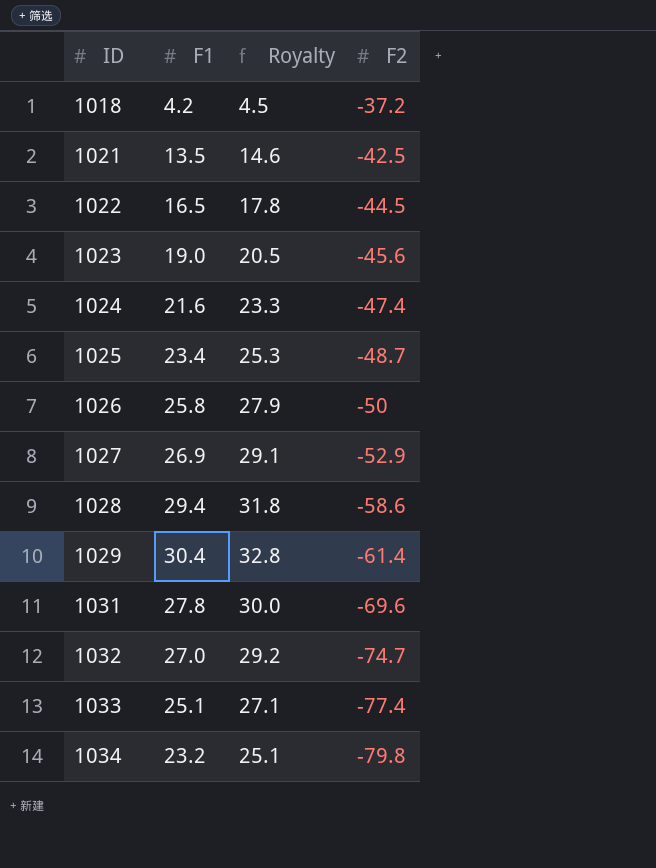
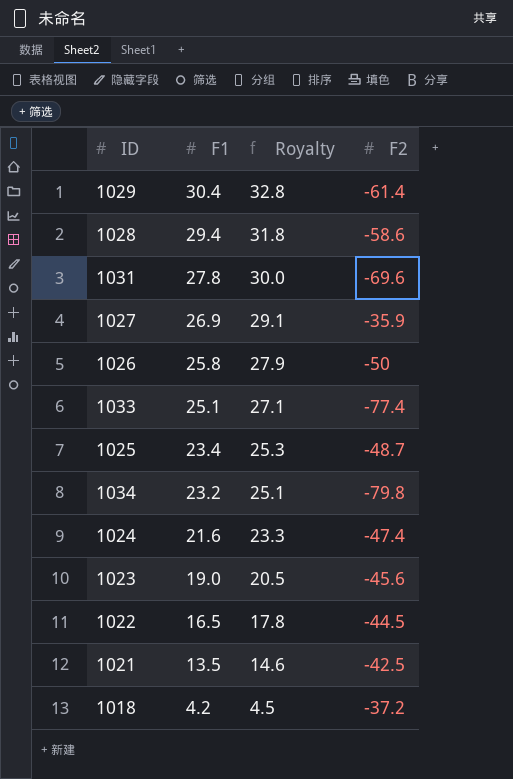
row order: ID ascending -> F1 descending
row 1032: 27.0 | 29.2 | -74.7 -> none
1027 | F2: -52.9 -> -35.9

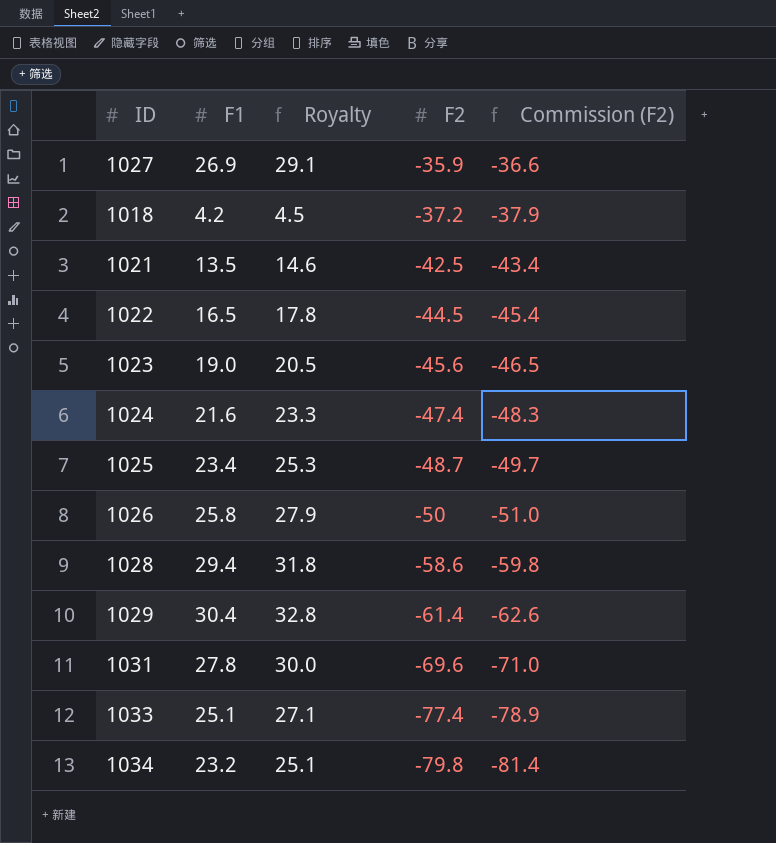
row order: F1 descending -> F2 descending
column Commission (F2) | formula: none -> [F2] * 1.02

